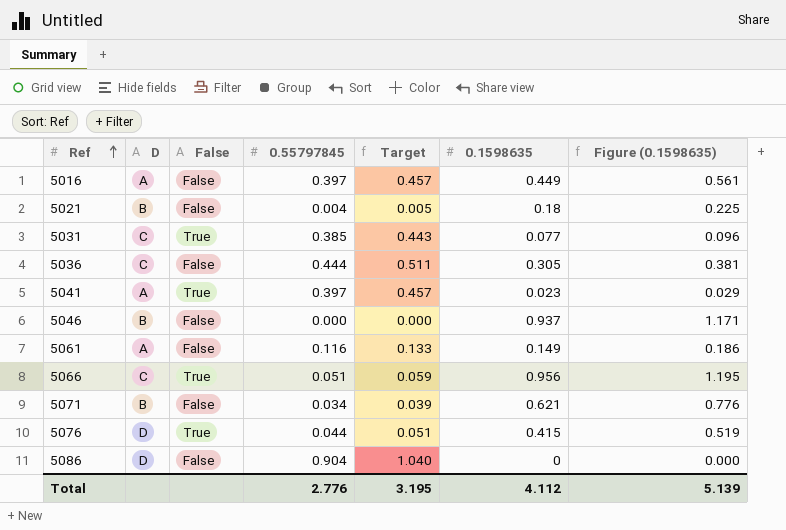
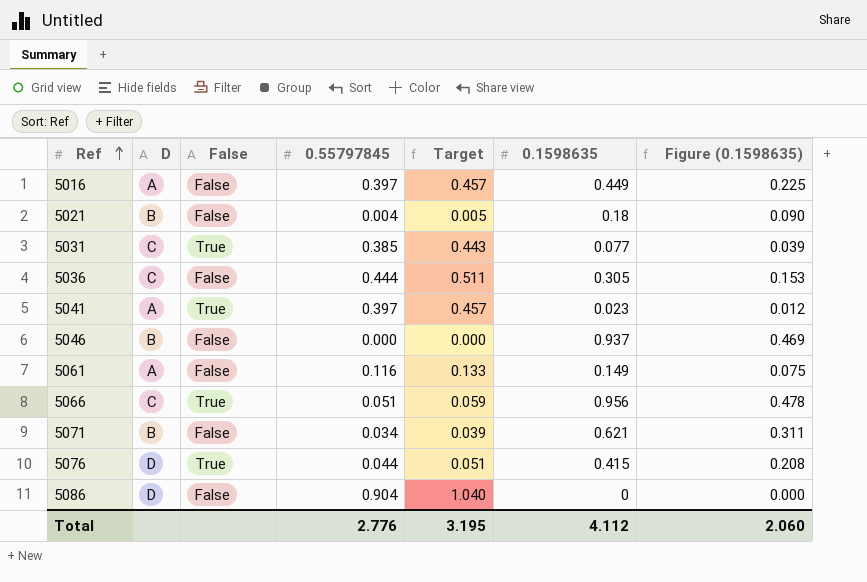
column Figure (0.1598635) | formula: [0.1598635] * 1.25 -> [0.1598635] * 0.5
Total | Figure (0.1598635): 5.139 -> 2.060

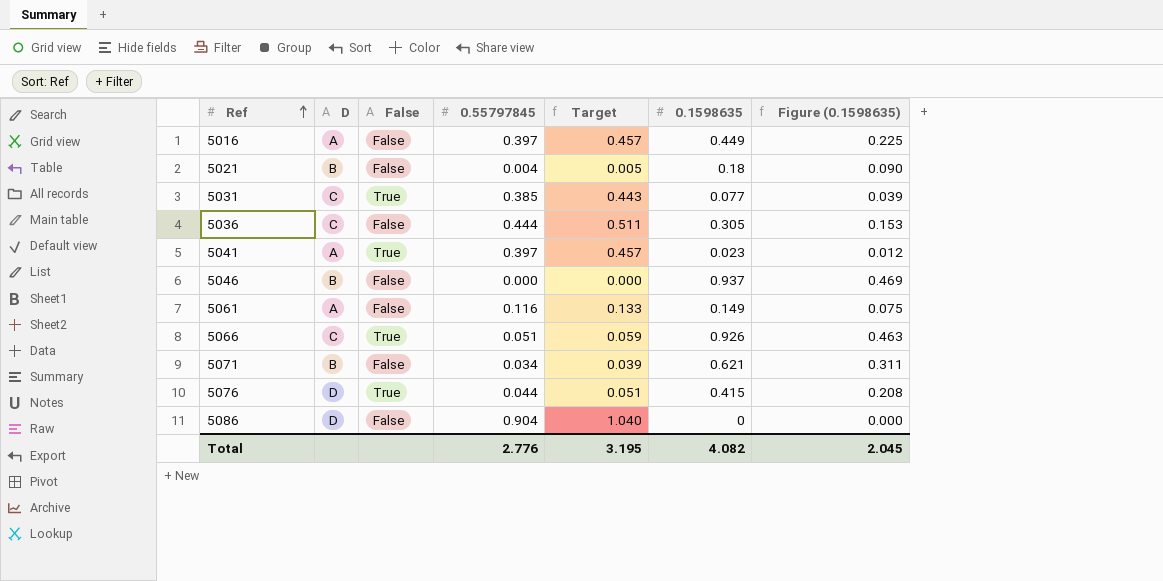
5066 | 0.1598635: 0.956 -> 0.926
5066 | Figure (0.1598635): 0.478 -> 0.463
Total | 0.1598635: 4.112 -> 4.082
Total | Figure (0.1598635): 2.060 -> 2.045

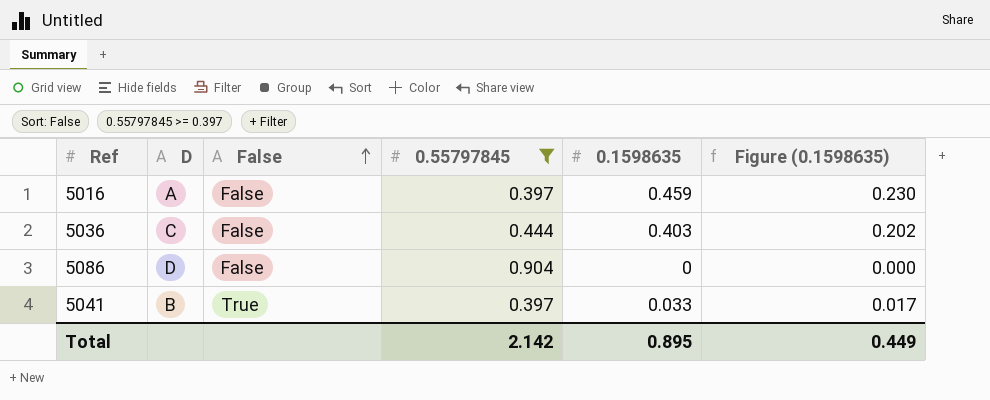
filter: none -> 0.55797845 >= 0.397
row order: Ref ascending -> False ascending
column Target | formula: [0.55797845] * 1.15 -> none
5016 | 0.1598635: 0.449 -> 0.459
5016 | Figure (0.1598635): 0.225 -> 0.230
5036 | 0.1598635: 0.305 -> 0.403
5036 | Figure (0.1598635): 0.153 -> 0.202
5041 | D: A -> B
5041 | 0.1598635: 0.023 -> 0.033
5041 | Figure (0.1598635): 0.012 -> 0.017
Total | 0.55797845: 2.776 -> 2.142
Total | 0.1598635: 4.082 -> 0.895
Total | Figure (0.1598635): 2.045 -> 0.449

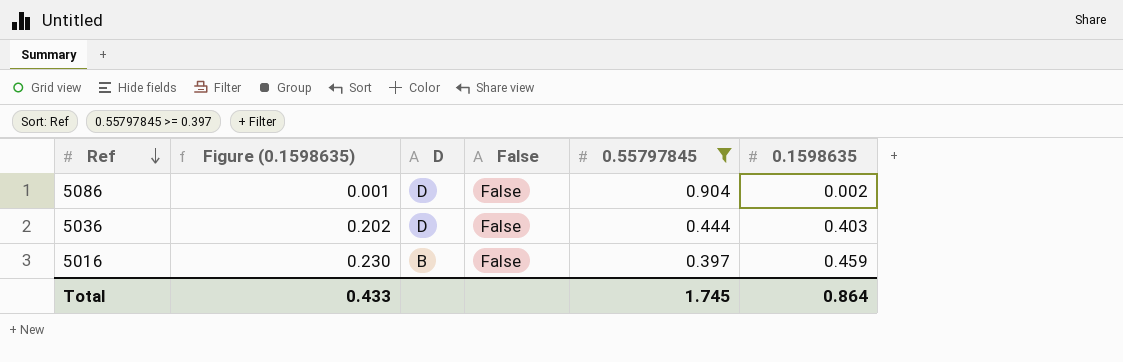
row order: False ascending -> Ref descending
column Figure (0.1598635) | position: 6 -> 2
row 5041: B | True | 0.397 | 0.033 | 0.017 -> none
5086 | Figure (0.1598635): 0.000 -> 0.001
5086 | 0.1598635: 0 -> 0.002
5036 | D: C -> D
5016 | D: A -> B
Total | Figure (0.1598635): 0.449 -> 0.433
Total | 0.55797845: 2.142 -> 1.745
Total | 0.1598635: 0.895 -> 0.864

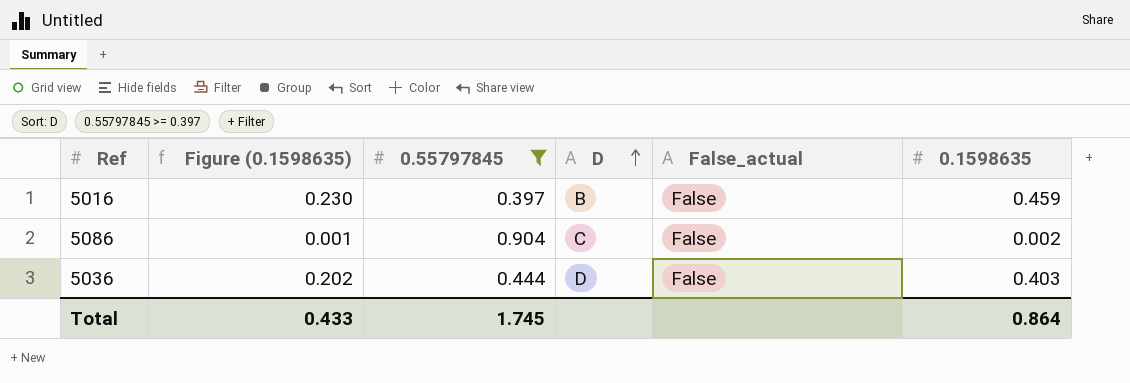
row order: Ref descending -> D ascending
column 0.55797845 | position: 5 -> 3
column name: False -> False_actual
5086 | D: D -> C

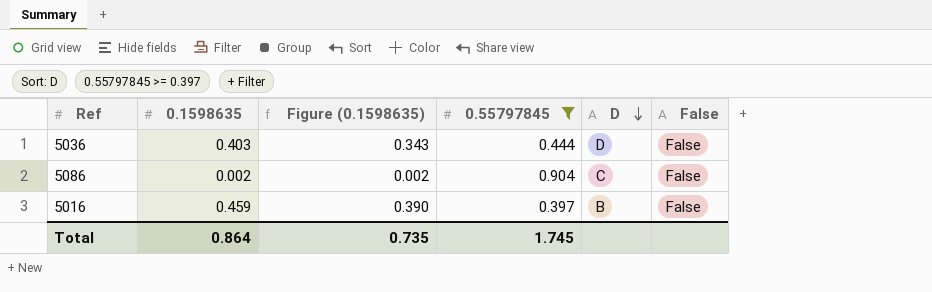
row order: D ascending -> D descending
column 0.1598635 | position: 6 -> 2
column Figure (0.1598635) | formula: [0.1598635] * 0.5 -> [0.1598635] * 0.85
column name: False_actual -> False
Total | Figure (0.1598635): 0.433 -> 0.735

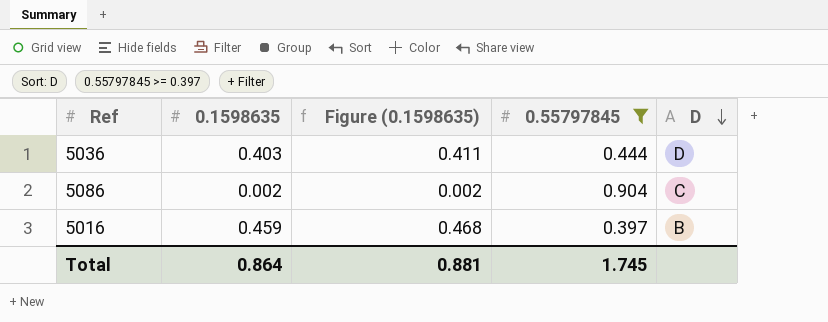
column False | position: 6 -> none
column Figure (0.1598635) | formula: [0.1598635] * 0.85 -> [0.1598635] * 1.02
Total | Figure (0.1598635): 0.735 -> 0.881

